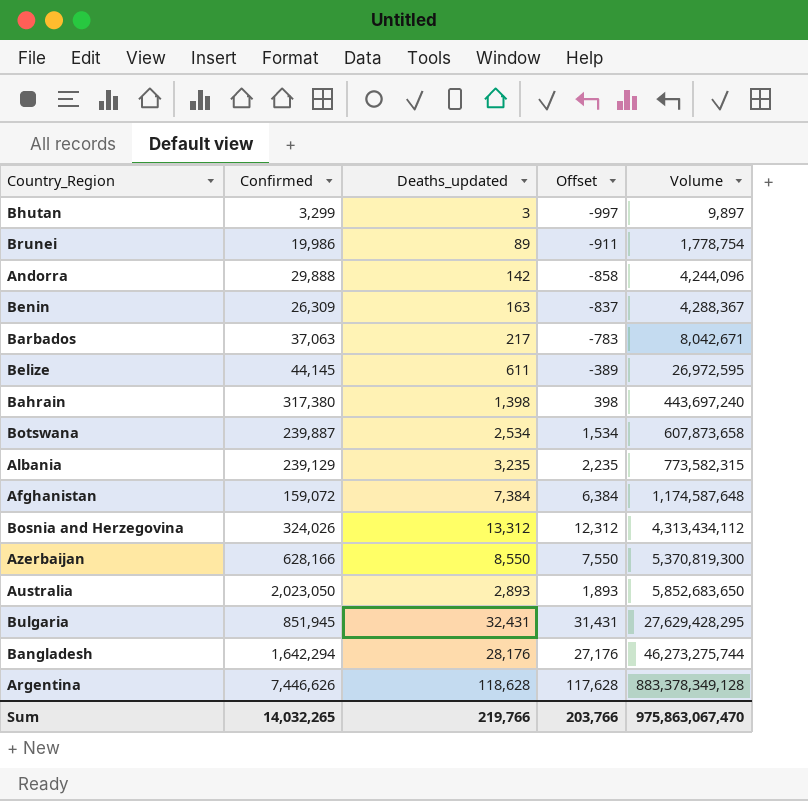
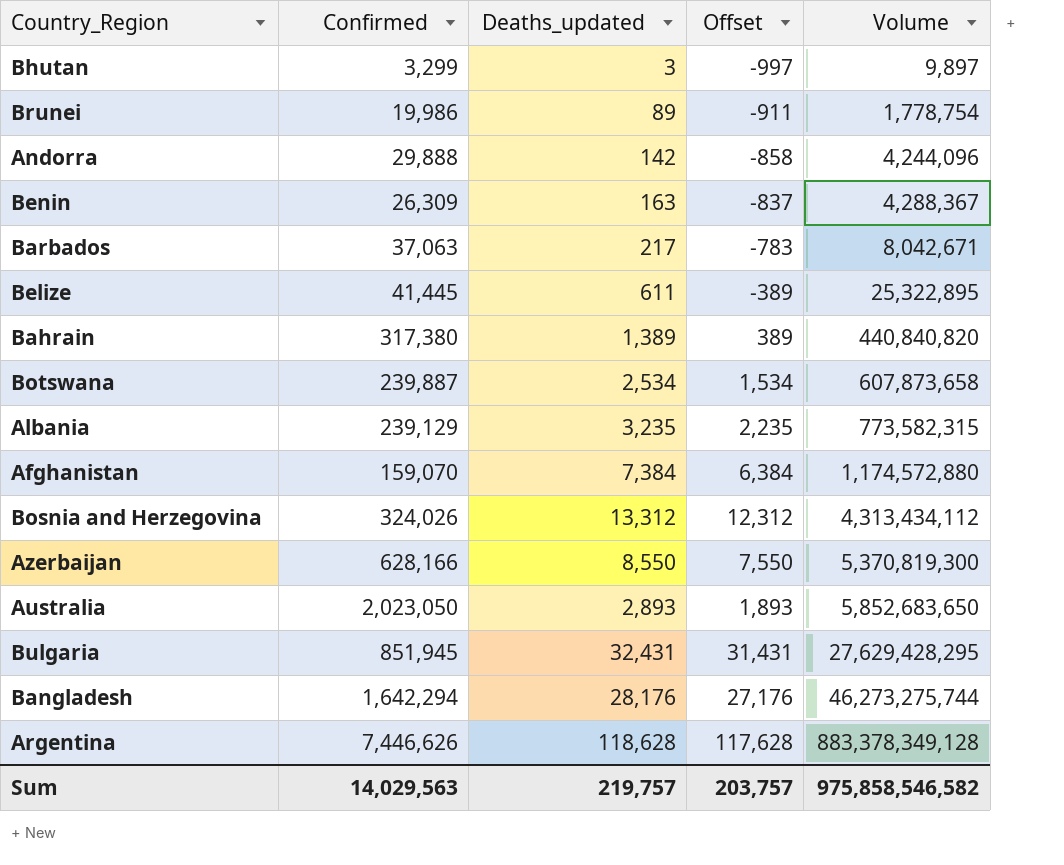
Belize | Confirmed: 44,145 -> 41,445
Belize | Volume: 26,972,595 -> 25,322,895
Bahrain | Deaths_updated: 1,398 -> 1,389
Bahrain | Offset: 398 -> 389
Bahrain | Volume: 443,697,240 -> 440,840,820
Afghanistan | Confirmed: 159,072 -> 159,070
Afghanistan | Volume: 1,174,587,648 -> 1,174,572,880
Sum | Confirmed: 14,032,265 -> 14,029,563
Sum | Deaths_updated: 219,766 -> 219,757
Sum | Offset: 203,766 -> 203,757
Sum | Volume: 975,863,067,470 -> 975,858,546,582

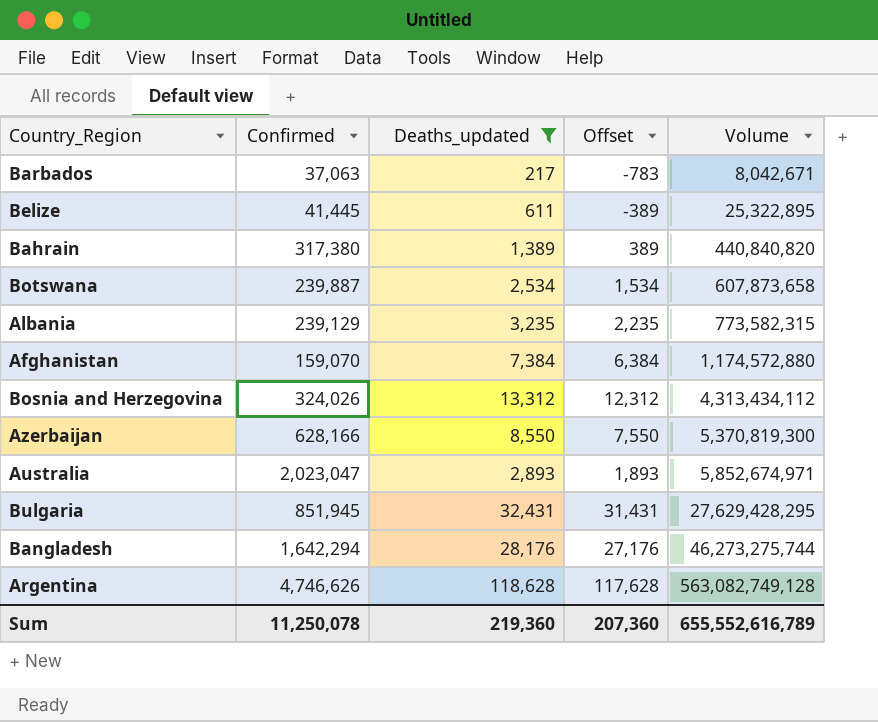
filter: none -> Deaths_updated >= 217
Australia | Confirmed: 2,023,050 -> 2,023,047
Australia | Volume: 5,852,683,650 -> 5,852,674,971
Argentina | Confirmed: 7,446,626 -> 4,746,626
Argentina | Volume: 883,378,349,128 -> 563,082,749,128
Sum | Confirmed: 14,029,563 -> 11,250,078
Sum | Deaths_updated: 219,757 -> 219,360
Sum | Offset: 203,757 -> 207,360
Sum | Volume: 975,858,546,582 -> 655,552,616,789

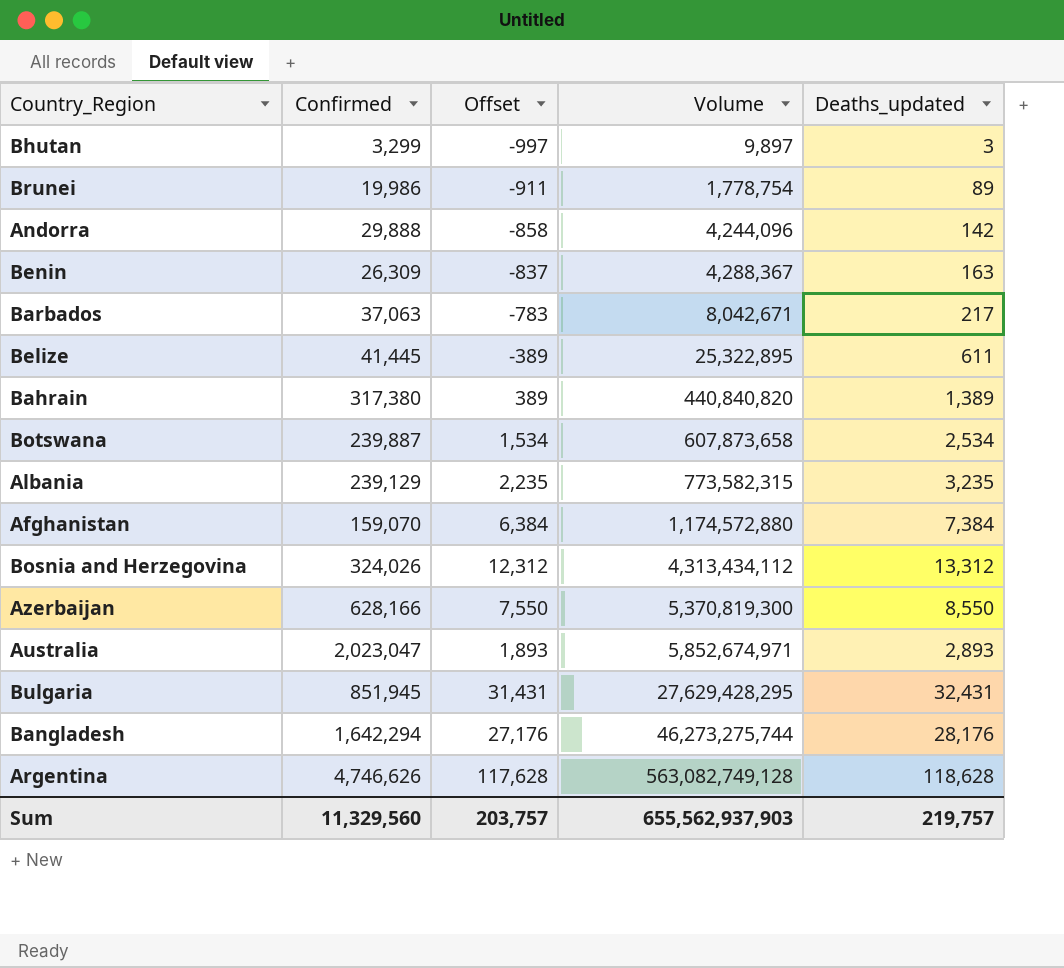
filter: Deaths_updated >= 217 -> none
column Deaths_updated | position: 3 -> 5
Sum | Confirmed: 11,250,078 -> 11,329,560
Sum | Offset: 207,360 -> 203,757
Sum | Volume: 655,552,616,789 -> 655,562,937,903
Sum | Deaths_updated: 219,360 -> 219,757

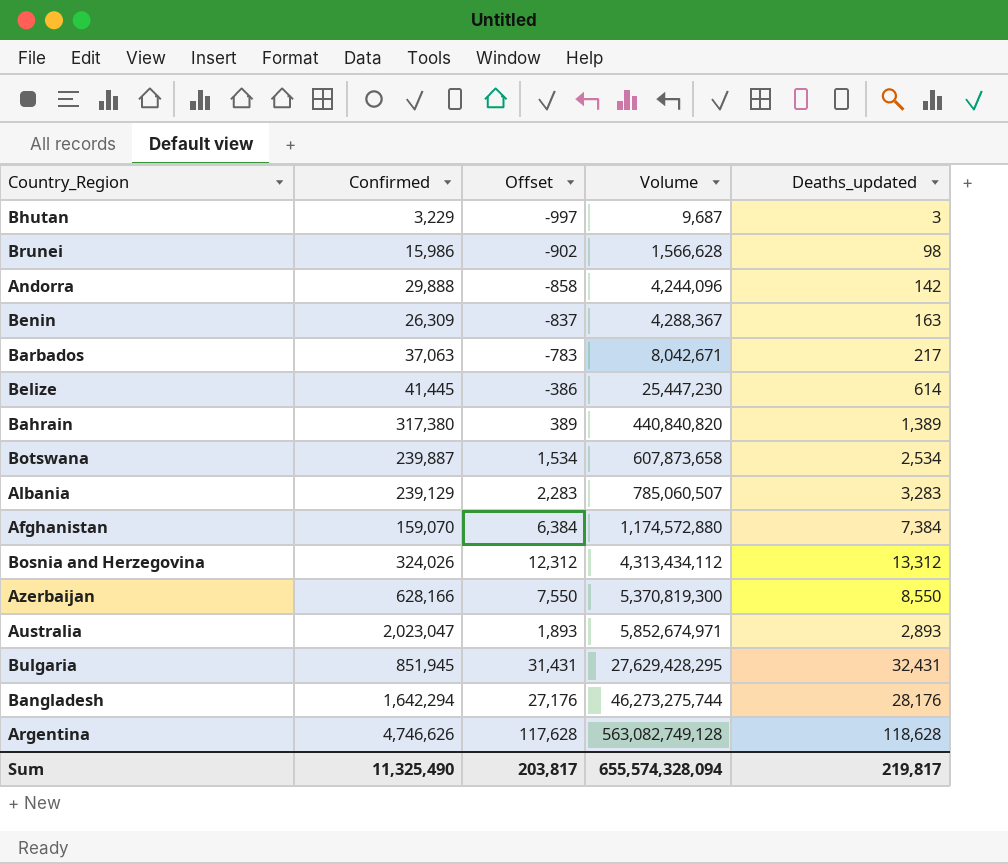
Bhutan | Confirmed: 3,299 -> 3,229
Bhutan | Volume: 9,897 -> 9,687
Brunei | Confirmed: 19,986 -> 15,986
Brunei | Offset: -911 -> -902
Brunei | Volume: 1,778,754 -> 1,566,628
Brunei | Deaths_updated: 89 -> 98
Belize | Offset: -389 -> -386
Belize | Volume: 25,322,895 -> 25,447,230
Belize | Deaths_updated: 611 -> 614
Albania | Offset: 2,235 -> 2,283
Albania | Volume: 773,582,315 -> 785,060,507
Albania | Deaths_updated: 3,235 -> 3,283
Sum | Confirmed: 11,329,560 -> 11,325,490
Sum | Offset: 203,757 -> 203,817
Sum | Volume: 655,562,937,903 -> 655,574,328,094
Sum | Deaths_updated: 219,757 -> 219,817

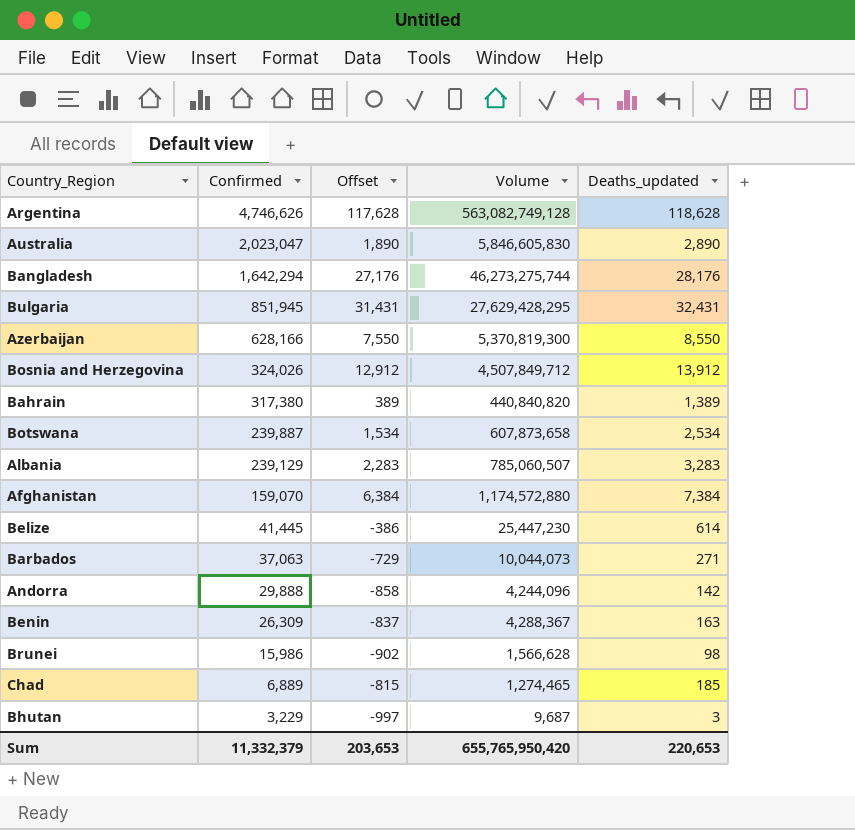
row order: Volume ascending -> Confirmed descending
Australia | Offset: 1,893 -> 1,890
Australia | Volume: 5,852,674,971 -> 5,846,605,830
Australia | Deaths_updated: 2,893 -> 2,890
Bosnia and Herzegovina | Offset: 12,312 -> 12,912
Bosnia and Herzegovina | Volume: 4,313,434,112 -> 4,507,849,712
Bosnia and Herzegovina | Deaths_updated: 13,312 -> 13,912
Barbados | Offset: -783 -> -729
Barbados | Volume: 8,042,671 -> 10,044,073
Barbados | Deaths_updated: 217 -> 271
row Chad: none -> 6,889 | -815 | 1,274,465 | 185
Sum | Confirmed: 11,325,490 -> 11,332,379
Sum | Offset: 203,817 -> 203,653
Sum | Volume: 655,574,328,094 -> 655,765,950,420
Sum | Deaths_updated: 219,817 -> 220,653

